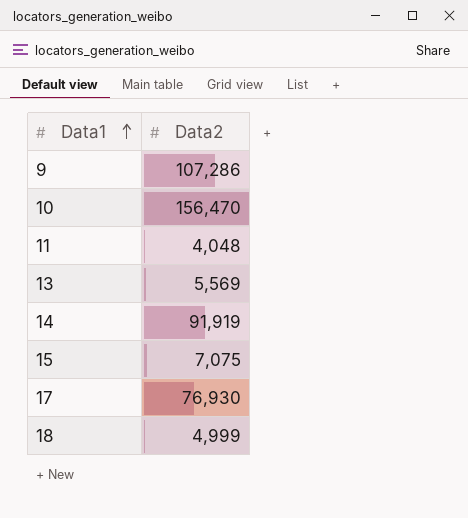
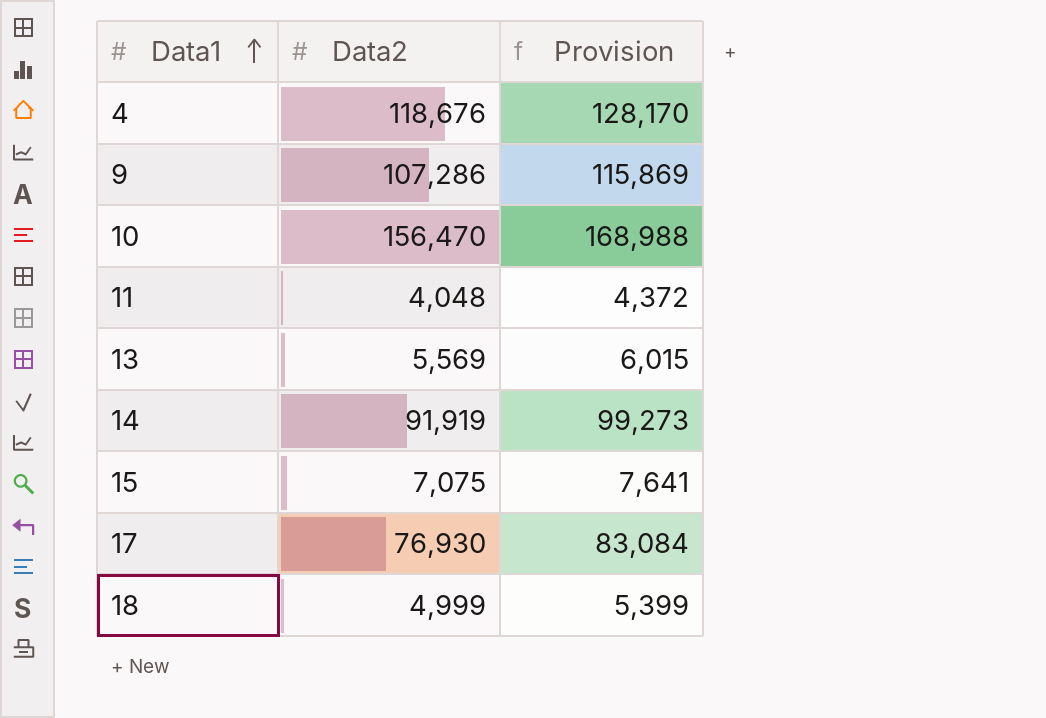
column Provision | formula: none -> [Data2] * 1.08
row 4: none -> 118,676 | 128,170

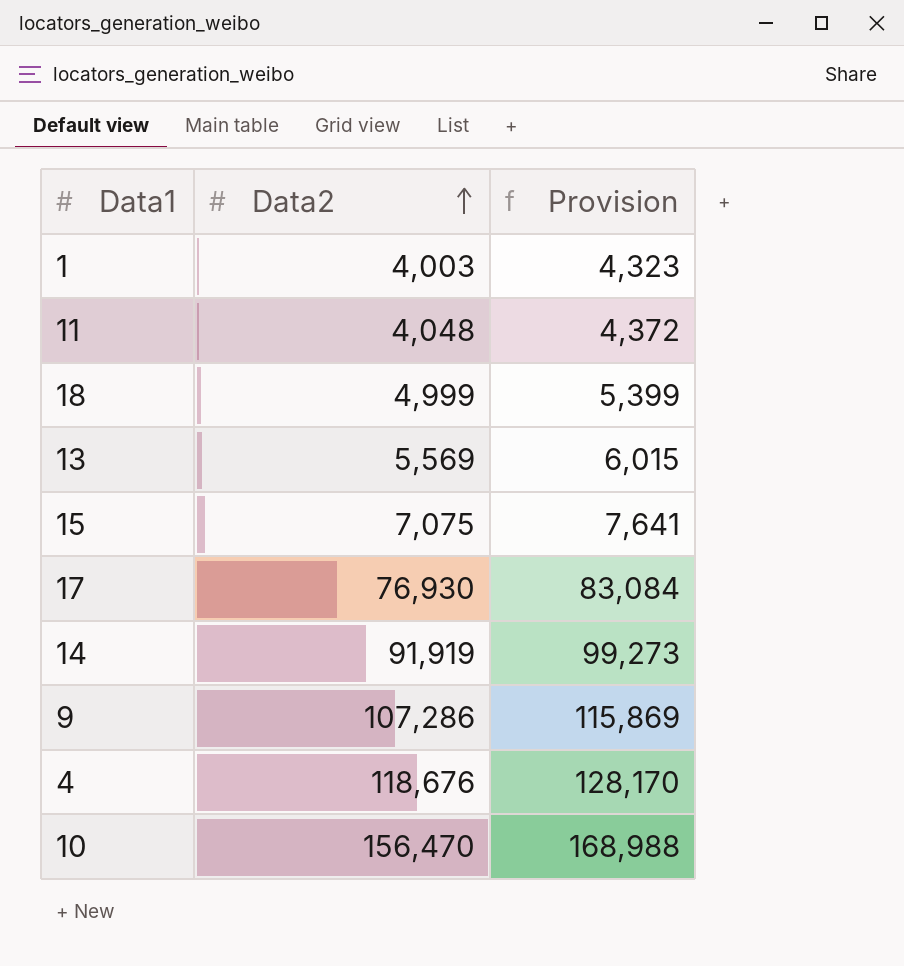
row order: Data1 ascending -> Data2 ascending
row 1: none -> 4,003 | 4,323

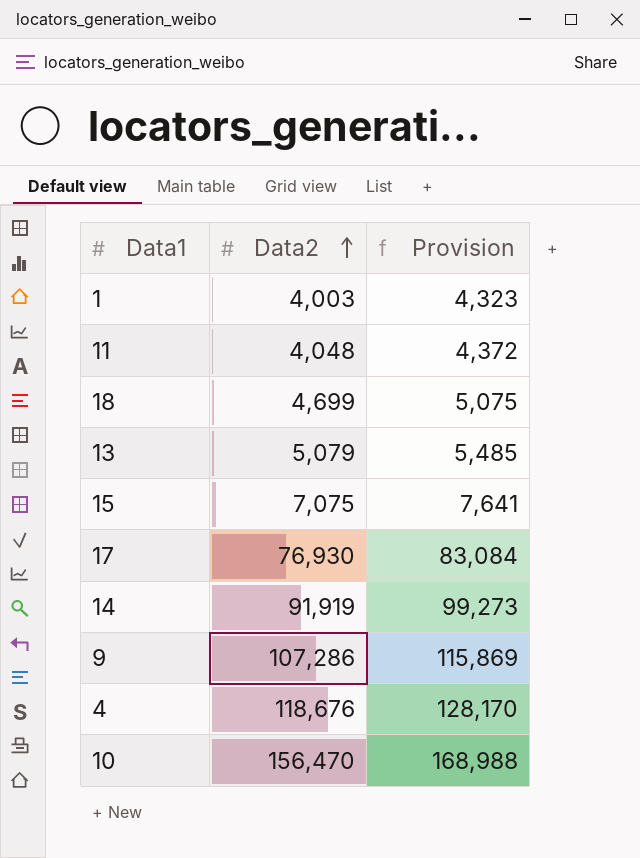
18 | Data2: 4,999 -> 4,699
18 | Provision: 5,399 -> 5,075
13 | Data2: 5,569 -> 5,079
13 | Provision: 6,015 -> 5,485

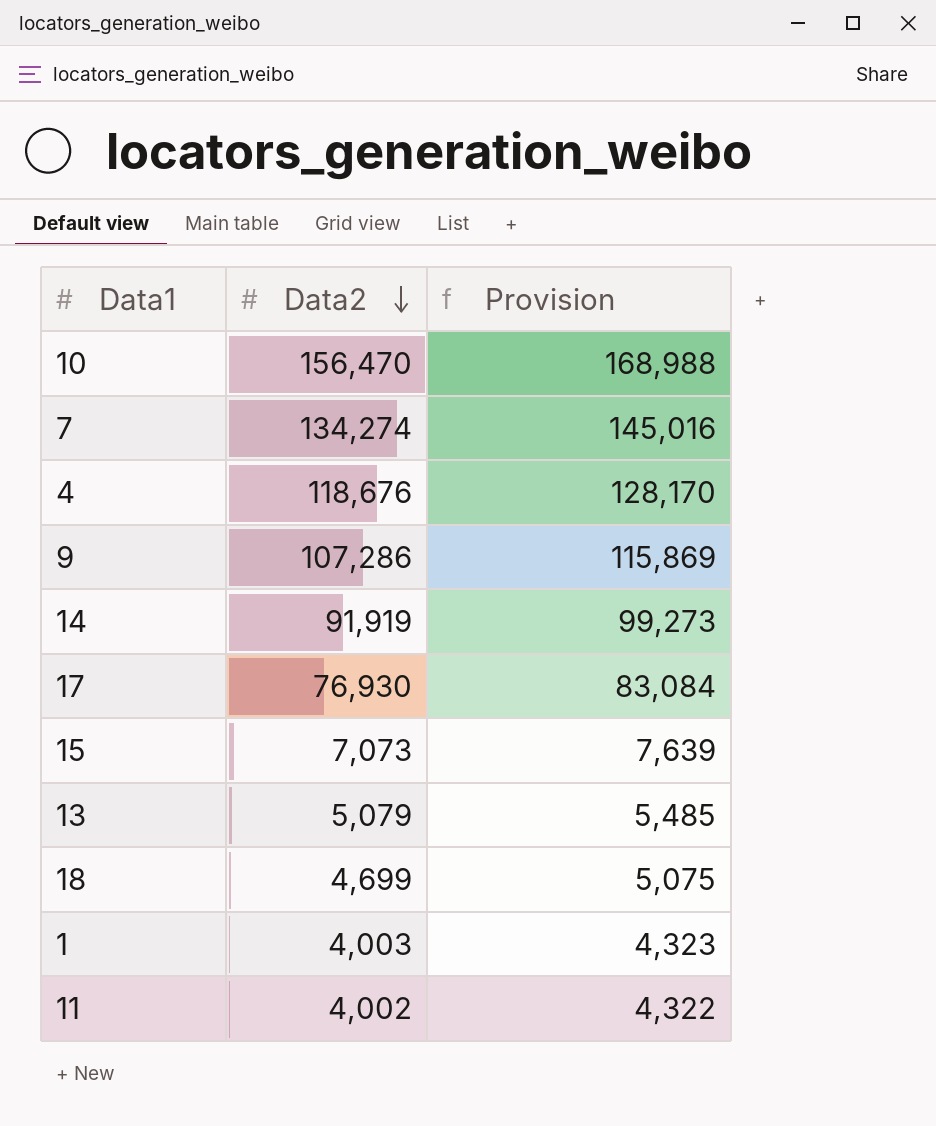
row order: Data2 ascending -> Data2 descending
row 7: none -> 134,274 | 145,016
15 | Data2: 7,075 -> 7,073
15 | Provision: 7,641 -> 7,639
11 | Data2: 4,048 -> 4,002
11 | Provision: 4,372 -> 4,322

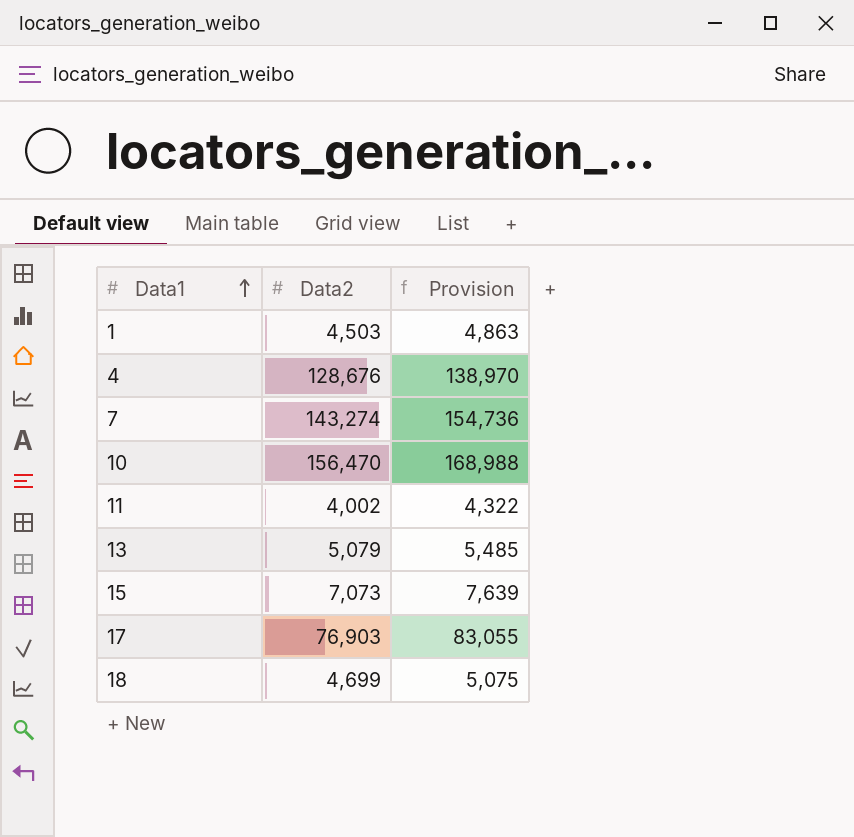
row order: Data2 descending -> Data1 ascending
row 9: 107,286 | 115,869 -> none
row 14: 91,919 | 99,273 -> none
1 | Data2: 4,003 -> 4,503
1 | Provision: 4,323 -> 4,863
4 | Data2: 118,676 -> 128,676
4 | Provision: 128,170 -> 138,970
7 | Data2: 134,274 -> 143,274
7 | Provision: 145,016 -> 154,736
17 | Data2: 76,930 -> 76,903
17 | Provision: 83,084 -> 83,055

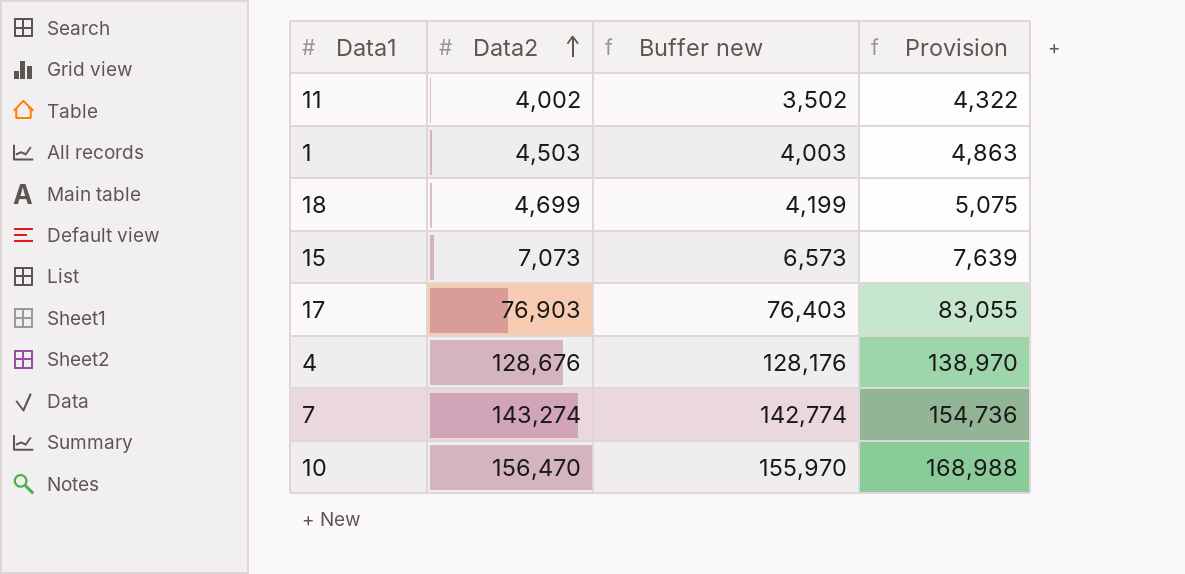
row order: Data1 ascending -> Data2 ascending
column Buffer new | formula: none -> [Data2] - 500
row 13: 5,079 | 5,485 -> none

